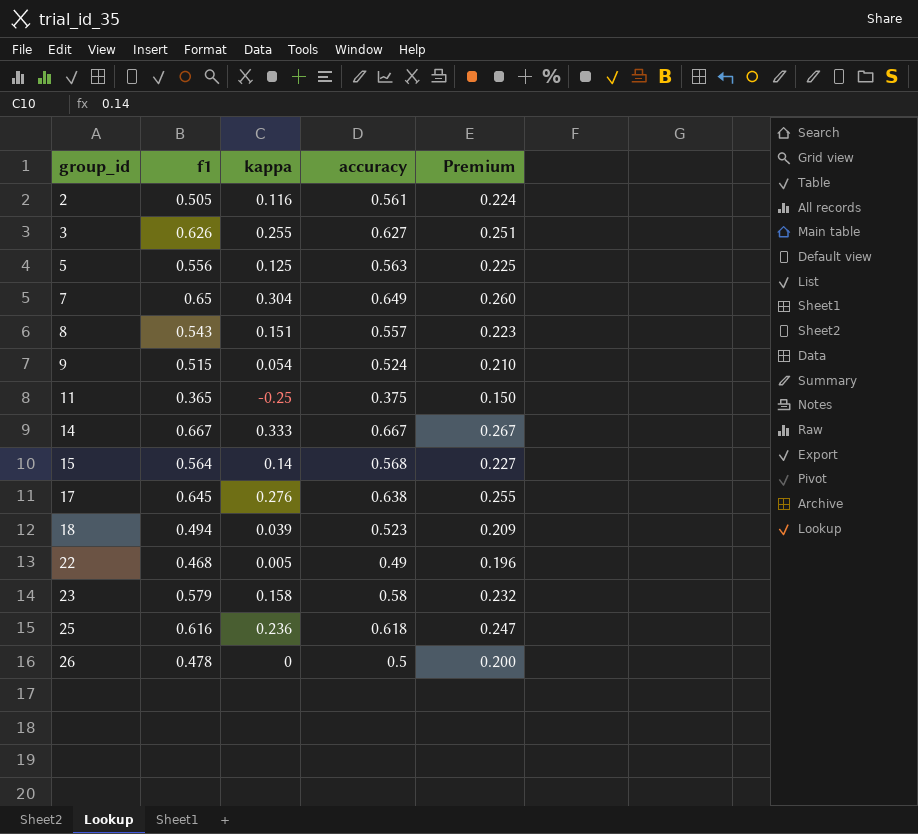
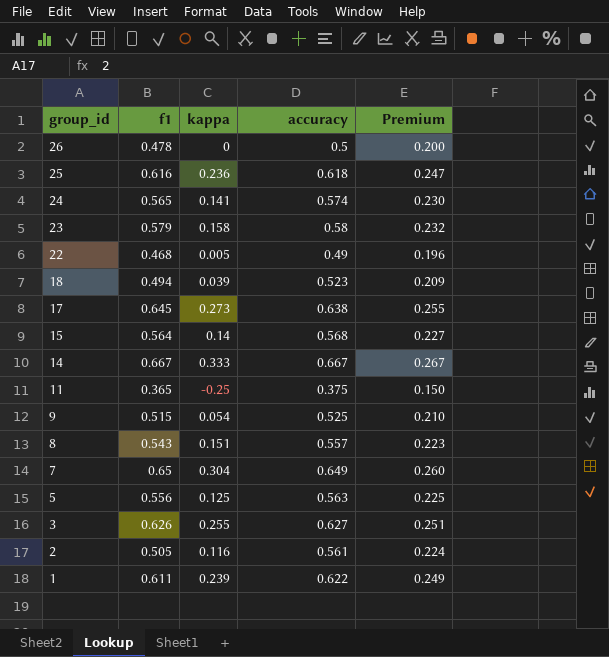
row order: group_id ascending -> group_id descending
row 24: none -> 0.565 | 0.141 | 0.574 | 0.230
17 | kappa: 0.276 -> 0.273
9 | accuracy: 0.524 -> 0.525
row 1: none -> 0.611 | 0.239 | 0.622 | 0.249

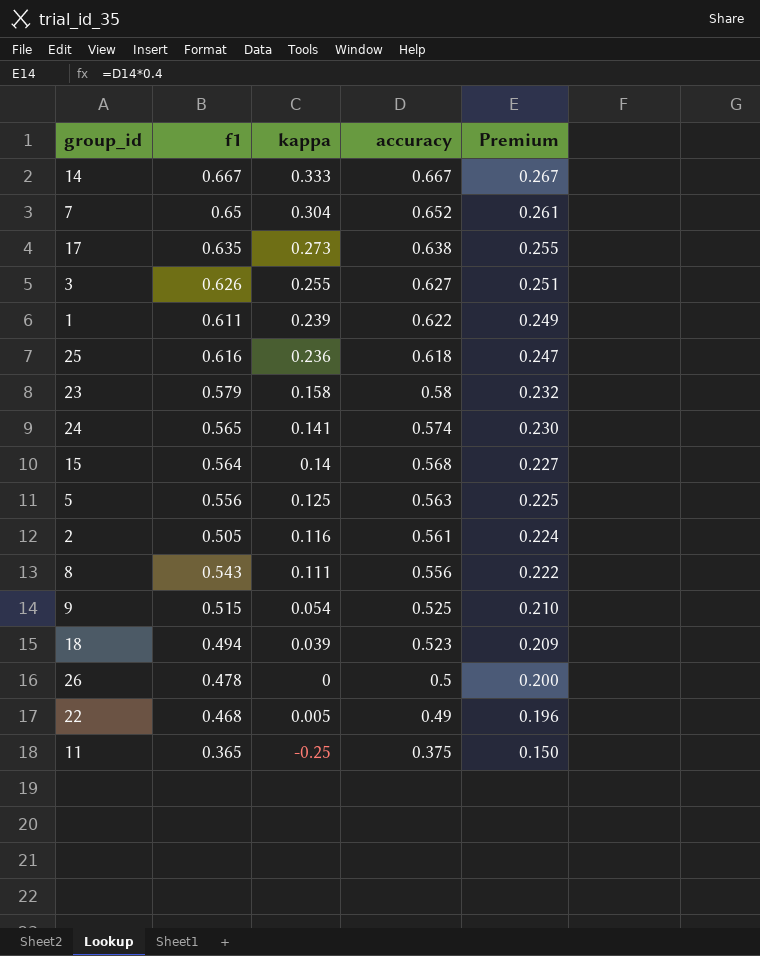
row order: group_id descending -> accuracy descending
7 | accuracy: 0.649 -> 0.652
7 | Premium: 0.260 -> 0.261
17 | f1: 0.645 -> 0.635
8 | kappa: 0.151 -> 0.111
8 | accuracy: 0.557 -> 0.556
8 | Premium: 0.223 -> 0.222

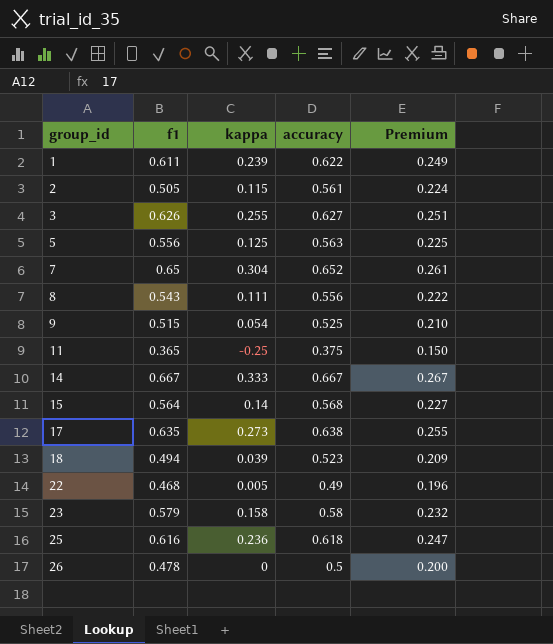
row order: accuracy descending -> group_id ascending
row 24: 0.565 | 0.141 | 0.574 | 0.230 -> none
2 | kappa: 0.116 -> 0.115

